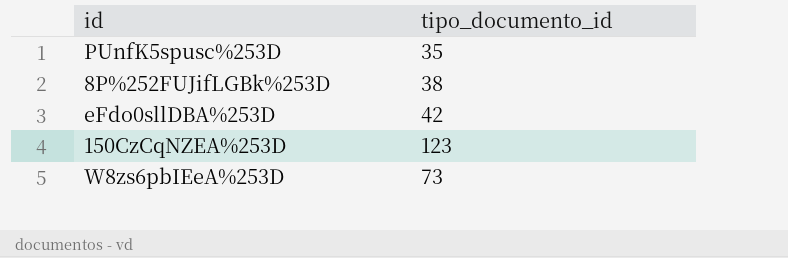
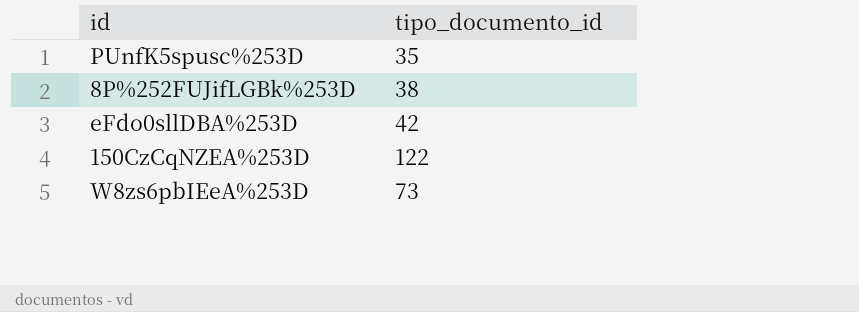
150CzCqNZEA%253D | tipo_documento_id: 123 -> 122

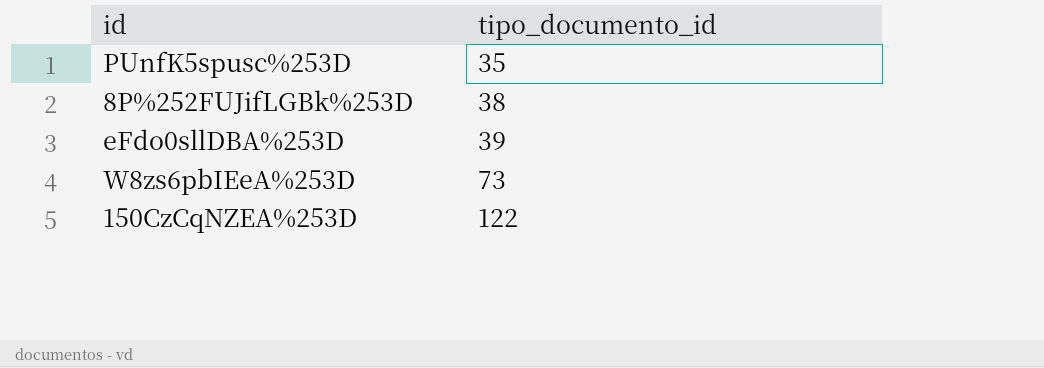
row order: none -> tipo_documento_id ascending
eFdo0sllDBA%253D | tipo_documento_id: 42 -> 39

